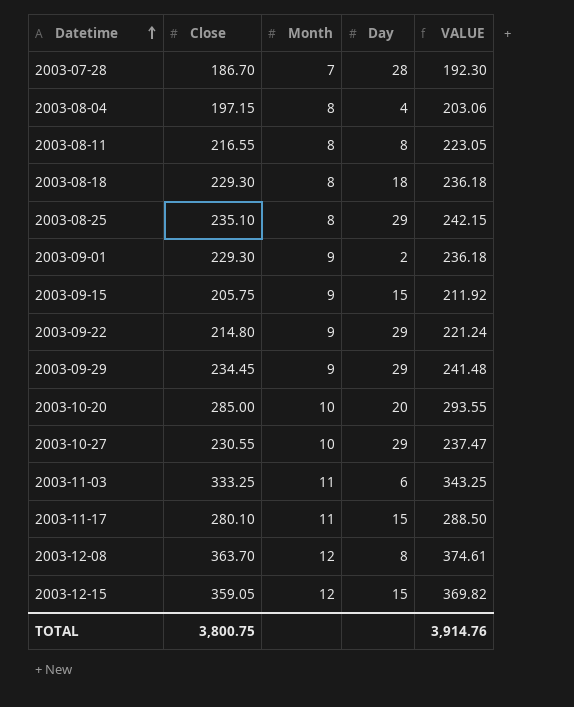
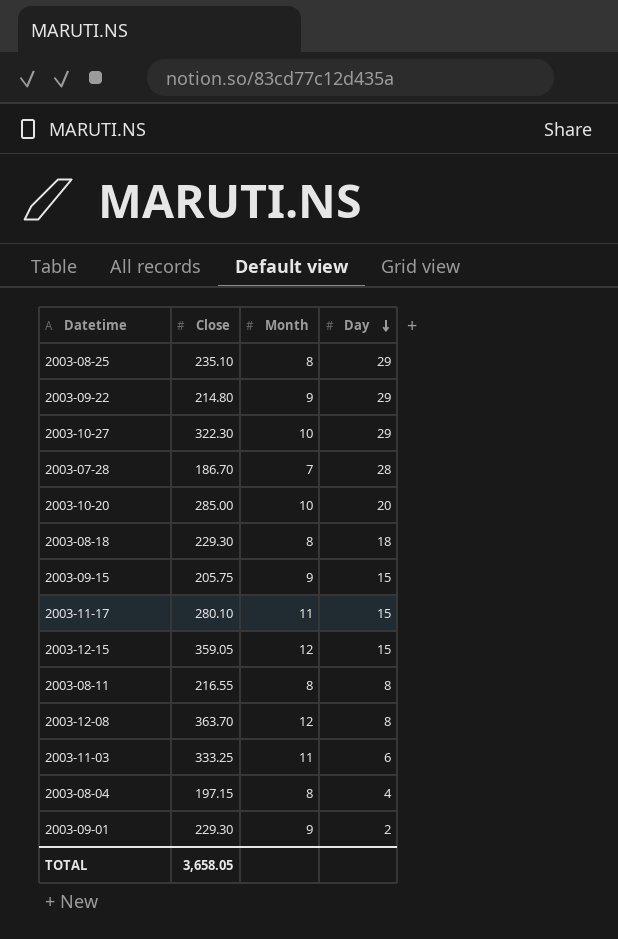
row order: Datetime ascending -> Day descending
column VALUE | formula: [Close] * 1.03 -> none
row 2003-09-29: 234.45 | 9 | 29 | 241.48 -> none
2003-10-27 | Close: 230.55 -> 322.30
TOTAL | Close: 3,800.75 -> 3,658.05

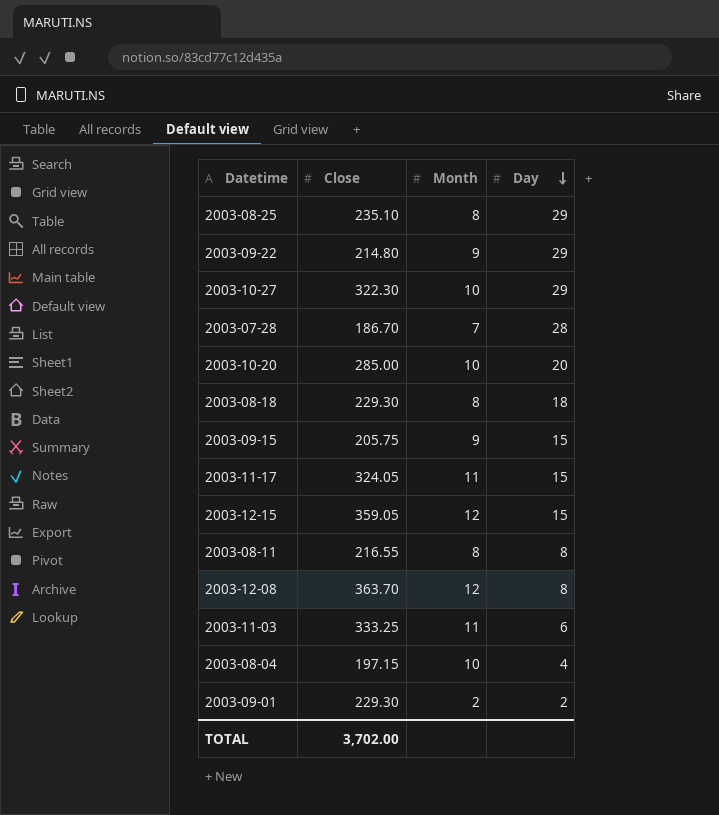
2003-11-17 | Close: 280.10 -> 324.05
2003-08-04 | Month: 8 -> 10
2003-09-01 | Month: 9 -> 2
TOTAL | Close: 3,658.05 -> 3,702.00

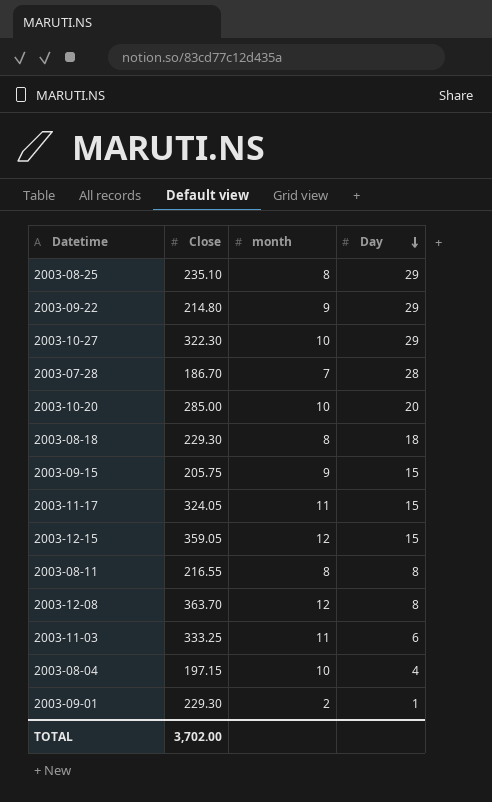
column name: Month -> month
2003-09-01 | Day: 2 -> 1

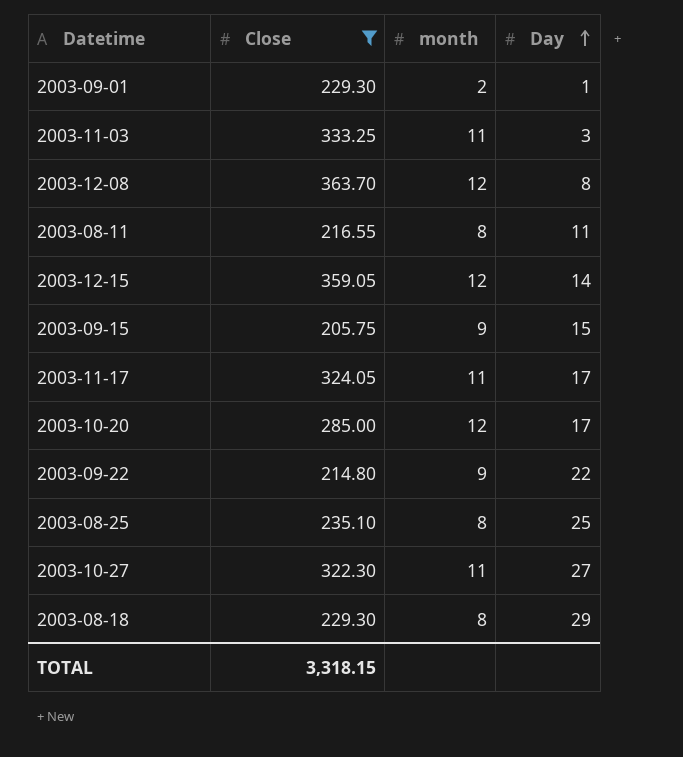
filter: none -> Close >= 205.75
row order: Day descending -> Day ascending
2003-11-03 | Day: 6 -> 3
2003-08-11 | Day: 8 -> 11
2003-12-15 | Day: 15 -> 14
2003-11-17 | Day: 15 -> 17
2003-10-20 | month: 10 -> 12
2003-10-20 | Day: 20 -> 17
2003-09-22 | Day: 29 -> 22
2003-08-25 | Day: 29 -> 25
2003-10-27 | month: 10 -> 11
2003-10-27 | Day: 29 -> 27
2003-08-18 | Day: 18 -> 29
TOTAL | Close: 3,702.00 -> 3,318.15

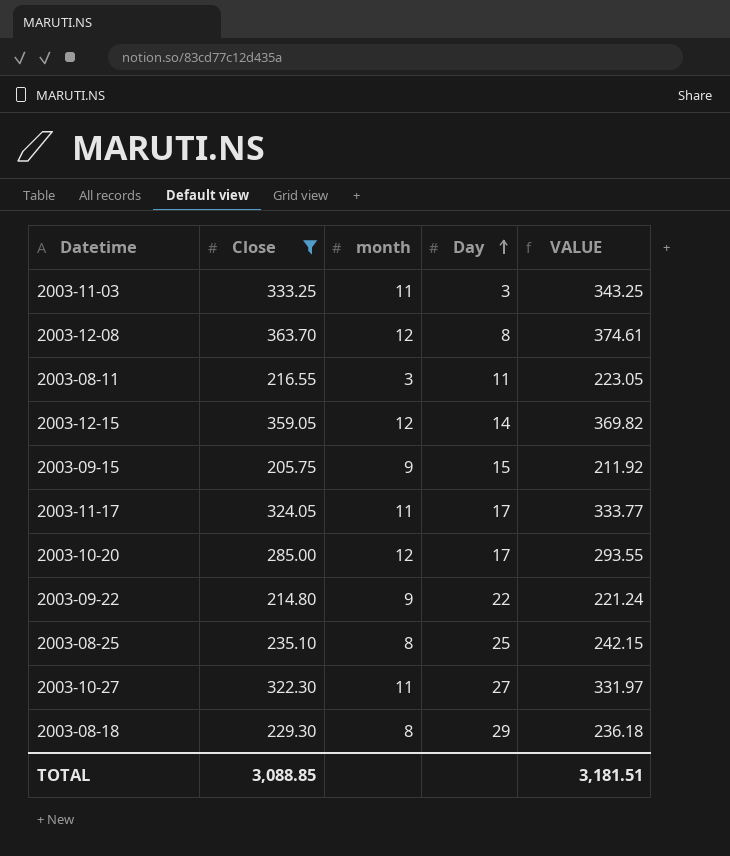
column VALUE | formula: none -> [Close] * 1.03
row 2003-09-01: 229.30 | 2 | 1 -> none
2003-08-11 | month: 8 -> 3
TOTAL | Close: 3,318.15 -> 3,088.85

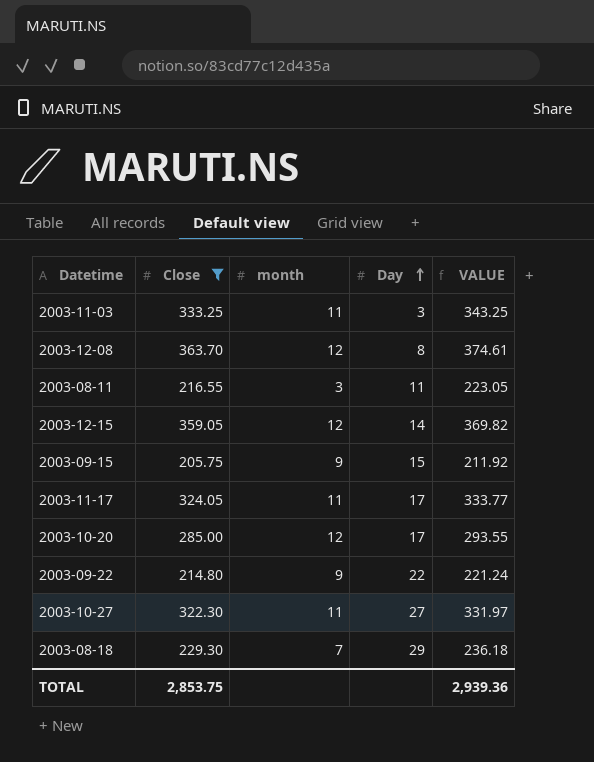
row 2003-08-25: 235.10 | 8 | 25 | 242.15 -> none
2003-08-18 | month: 8 -> 7
TOTAL | Close: 3,088.85 -> 2,853.75
TOTAL | VALUE: 3,181.51 -> 2,939.36

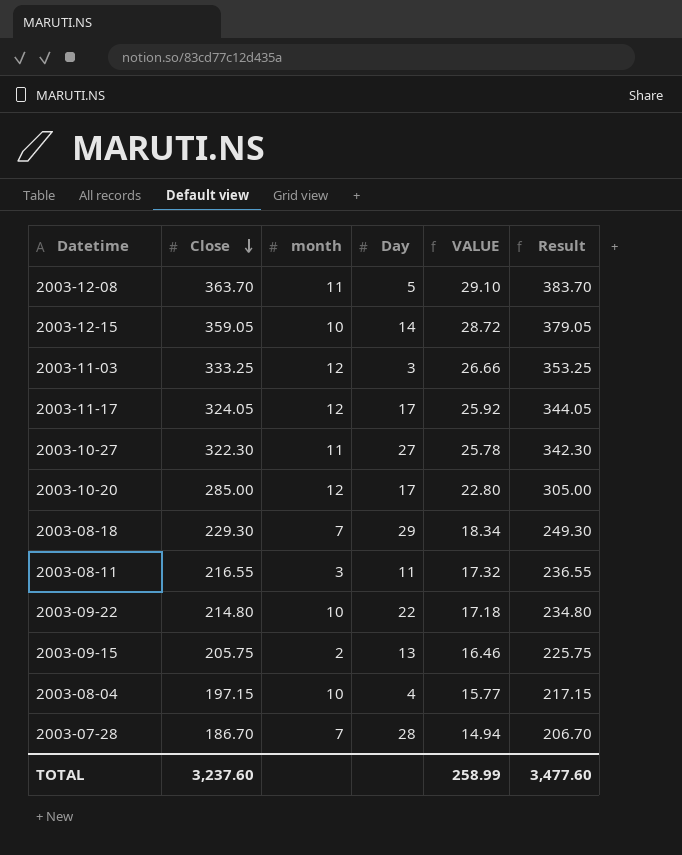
filter: Close >= 205.75 -> none
row order: Day ascending -> Close descending
column VALUE | formula: [Close] * 1.03 -> [Close] * 0.08
column Result | formula: none -> [Close] + 20
2003-12-08 | month: 12 -> 11
2003-12-08 | Day: 8 -> 5
2003-12-15 | month: 12 -> 10
2003-11-03 | month: 11 -> 12
2003-11-17 | month: 11 -> 12
2003-09-22 | month: 9 -> 10
2003-09-15 | month: 9 -> 2
2003-09-15 | Day: 15 -> 13
TOTAL | Close: 2,853.75 -> 3,237.60
TOTAL | VALUE: 2,939.36 -> 258.99

